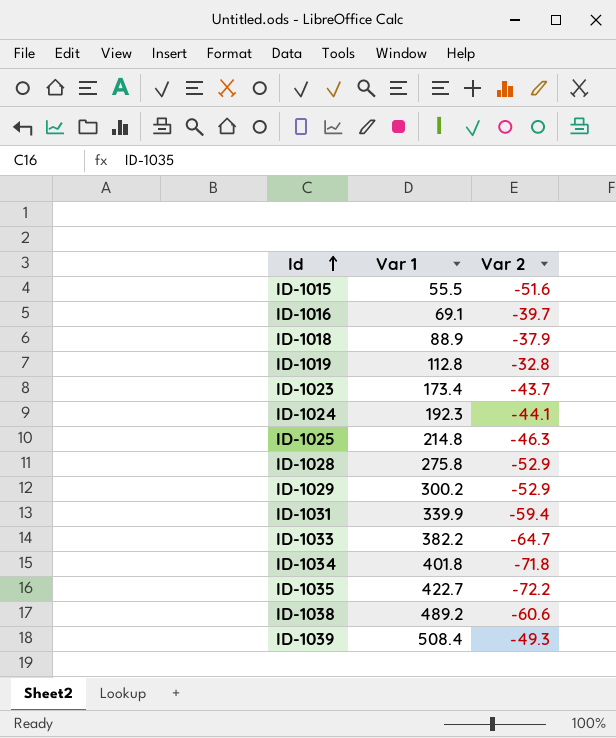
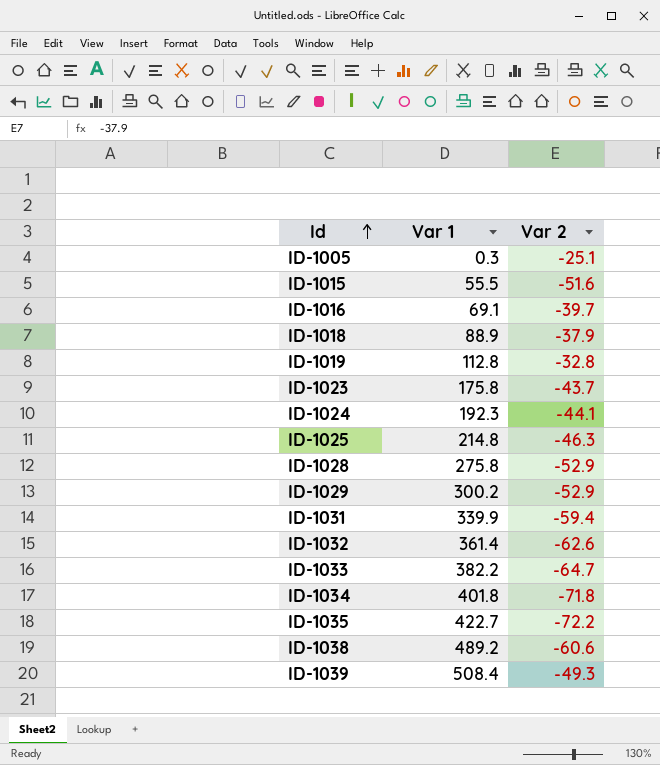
row ID-1005: none -> 0.3 | -25.1
ID-1023 | Var 1: 173.4 -> 175.8
row ID-1032: none -> 361.4 | -62.6

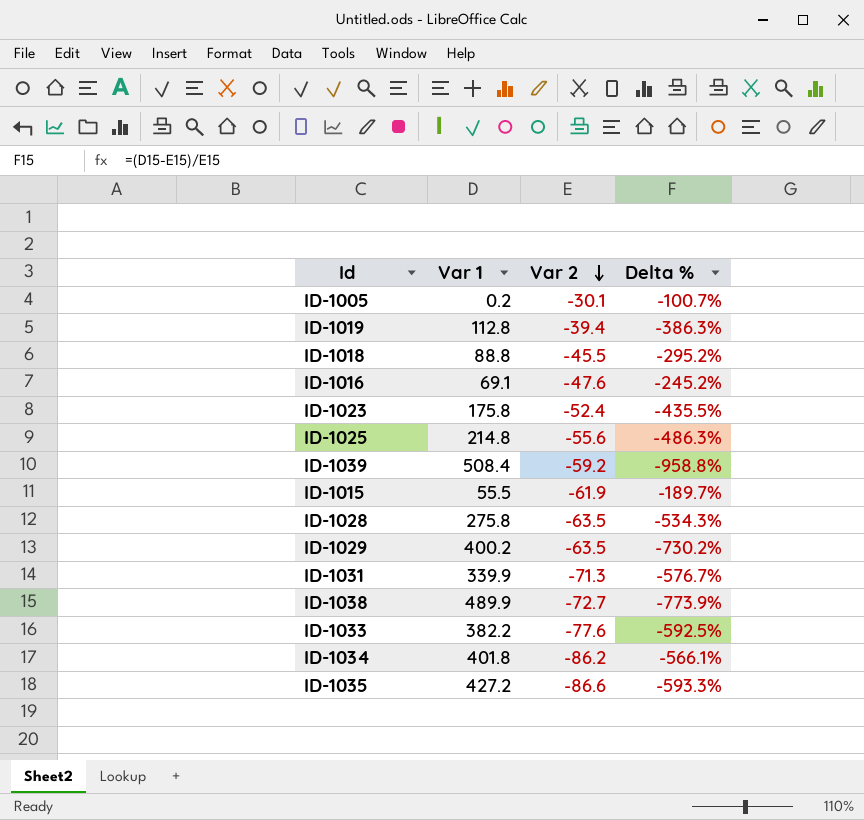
row order: Id ascending -> Var 2 descending
column Delta % | formula: none -> ([Var 1] - [Var 2]) / [Var 2]
row ID-1024: 192.3 | -44.1 -> none
row ID-1032: 361.4 | -62.6 -> none
ID-1005 | Var 1: 0.3 -> 0.2
ID-1005 | Var 2: -25.1 -> -30.1
ID-1019 | Var 2: -32.8 -> -39.4
ID-1018 | Var 1: 88.9 -> 88.8
ID-1018 | Var 2: -37.9 -> -45.5
ID-1016 | Var 2: -39.7 -> -47.6
ID-1023 | Var 2: -43.7 -> -52.4
ID-1025 | Var 2: -46.3 -> -55.6
ID-1039 | Var 2: -49.3 -> -59.2
ID-1015 | Var 2: -51.6 -> -61.9
ID-1028 | Var 2: -52.9 -> -63.5
ID-1029 | Var 1: 300.2 -> 400.2
ID-1029 | Var 2: -52.9 -> -63.5
ID-1031 | Var 2: -59.4 -> -71.3
ID-1038 | Var 1: 489.2 -> 489.9
ID-1038 | Var 2: -60.6 -> -72.7
ID-1033 | Var 2: -64.7 -> -77.6
ID-1034 | Var 2: -71.8 -> -86.2
ID-1035 | Var 1: 422.7 -> 427.2
ID-1035 | Var 2: -72.2 -> -86.6

